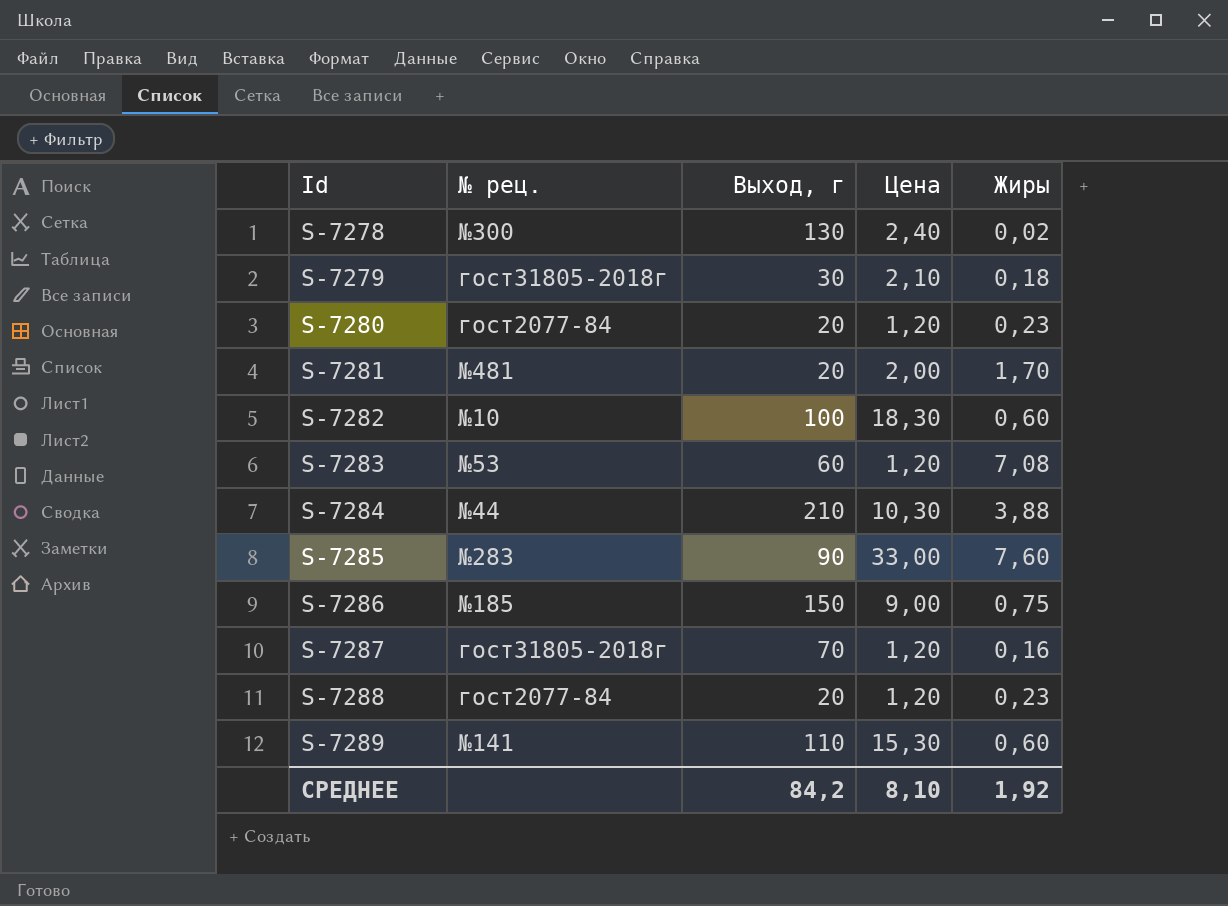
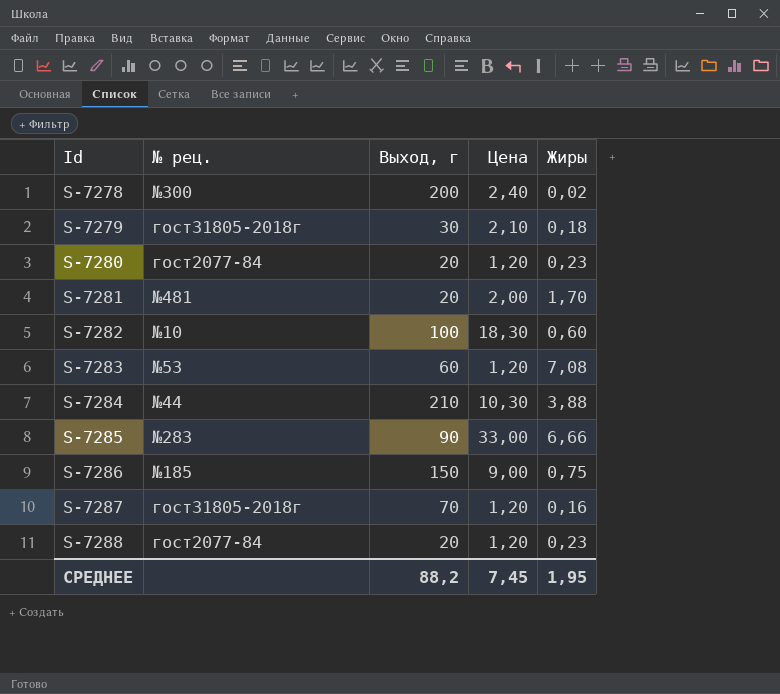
row S-7289: №141 | 110 | 15,30 | 0,60 -> none
S-7278 | Выход, г: 130 -> 200
S-7285 | Жиры: 7,60 -> 6,66
СРЕДНЕЕ | Выход, г: 84,2 -> 88,2
СРЕДНЕЕ | Цена: 8,10 -> 7,45
СРЕДНЕЕ | Жиры: 1,92 -> 1,95

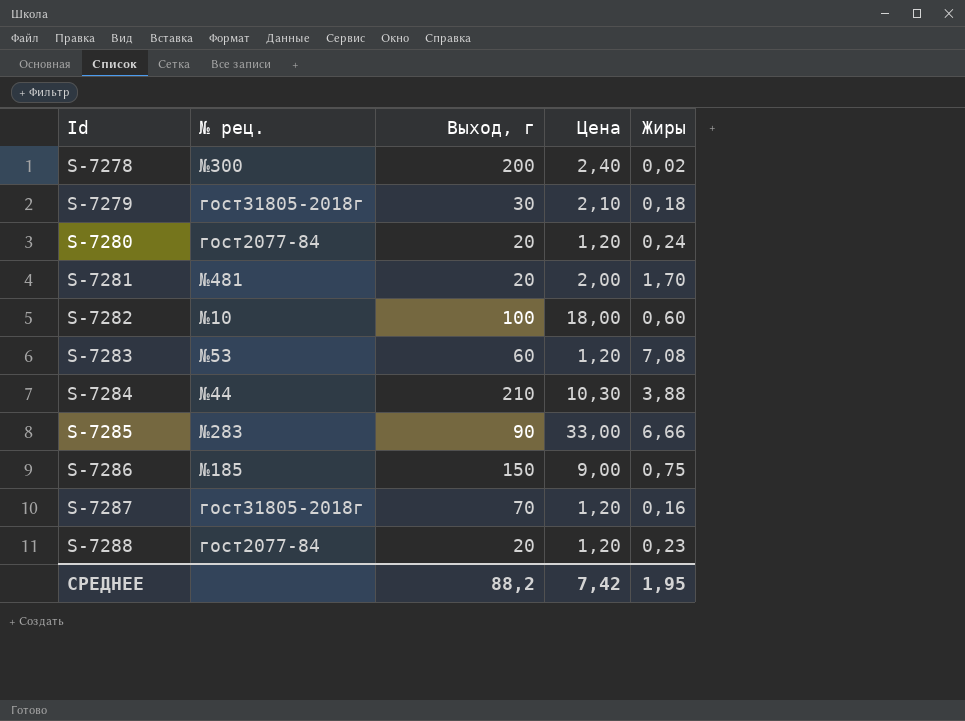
S-7280 | Жиры: 0,23 -> 0,24
S-7282 | Цена: 18,30 -> 18,00
СРЕДНЕЕ | Цена: 7,45 -> 7,42

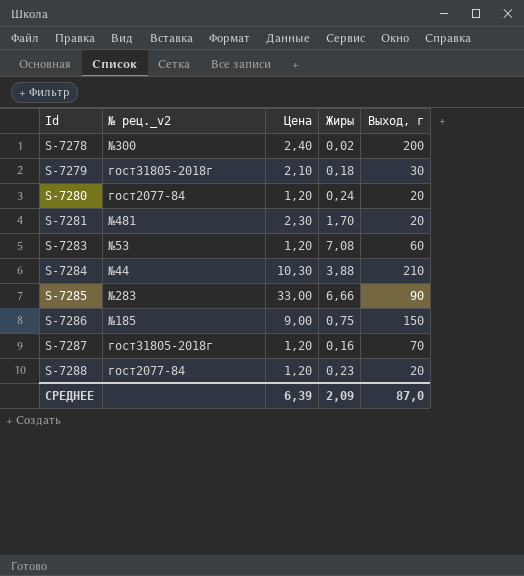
column name: № рец. -> № рец._v2
column Выход, г | position: 3 -> 5
row S-7282: №10 | 100 | 18,00 | 0,60 -> none
S-7281 | Цена: 2,00 -> 2,30
СРЕДНЕЕ | Цена: 7,42 -> 6,39
СРЕДНЕЕ | Жиры: 1,95 -> 2,09
СРЕДНЕЕ | Выход, г: 88,2 -> 87,0

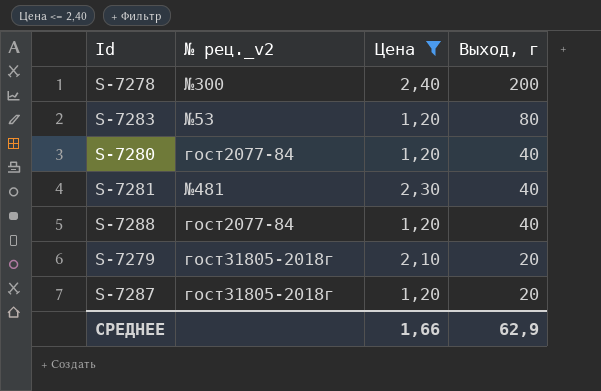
filter: none -> Цена <= 2,40
row order: Id ascending -> Выход, г descending
column Жиры | position: 4 -> none
S-7283 | Выход, г: 60 -> 80
S-7280 | Выход, г: 20 -> 40
S-7281 | Выход, г: 20 -> 40
S-7288 | Выход, г: 20 -> 40
S-7279 | Выход, г: 30 -> 20
S-7287 | Выход, г: 70 -> 20
СРЕДНЕЕ | Цена: 6,39 -> 1,66
СРЕДНЕЕ | Выход, г: 87,0 -> 62,9

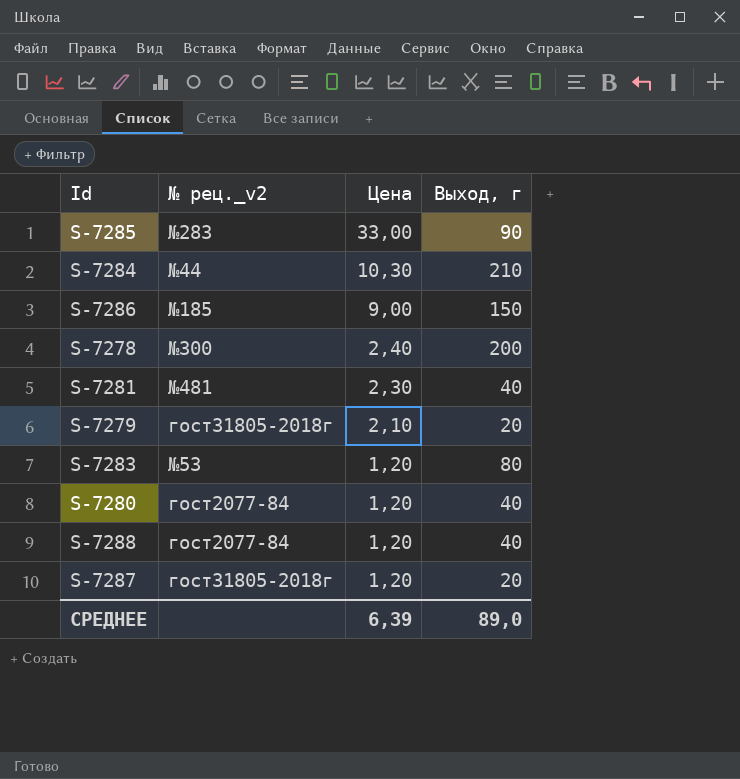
filter: Цена <= 2,40 -> none
row order: Выход, г descending -> Цена descending
СРЕДНЕЕ | Цена: 1,66 -> 6,39
СРЕДНЕЕ | Выход, г: 62,9 -> 89,0

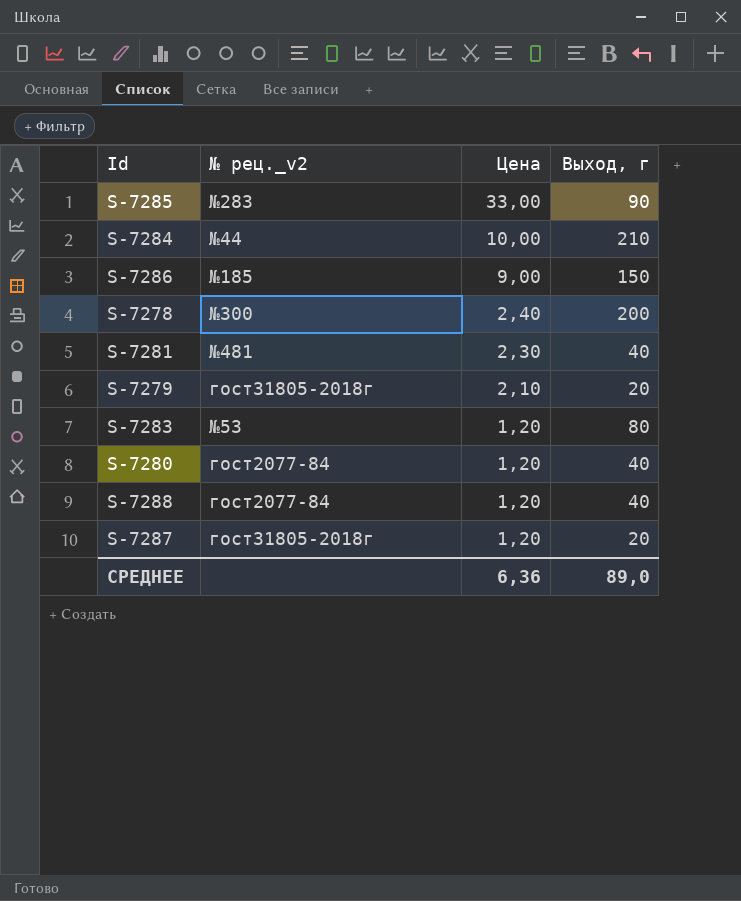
S-7284 | Цена: 10,30 -> 10,00
СРЕДНЕЕ | Цена: 6,39 -> 6,36

